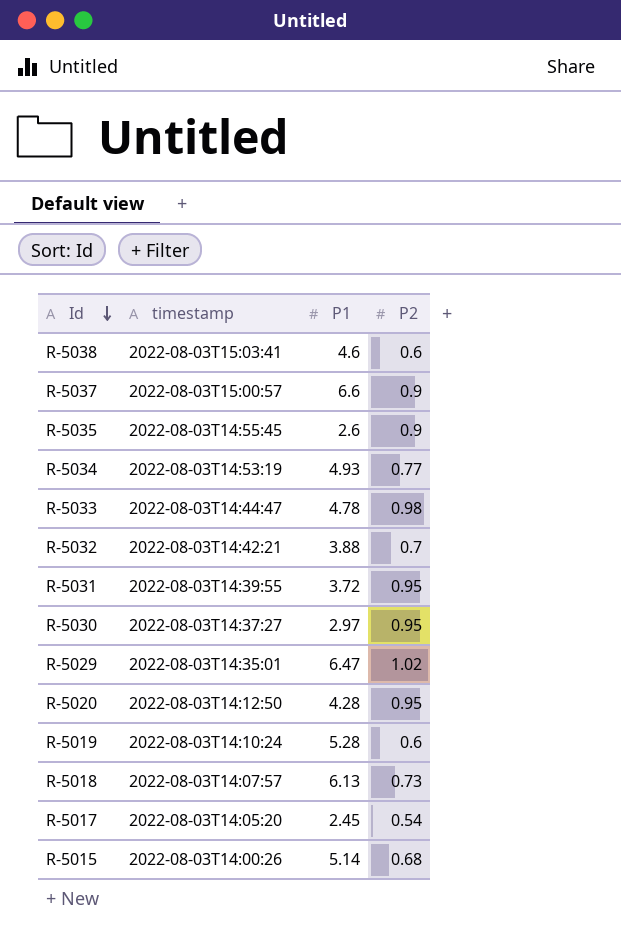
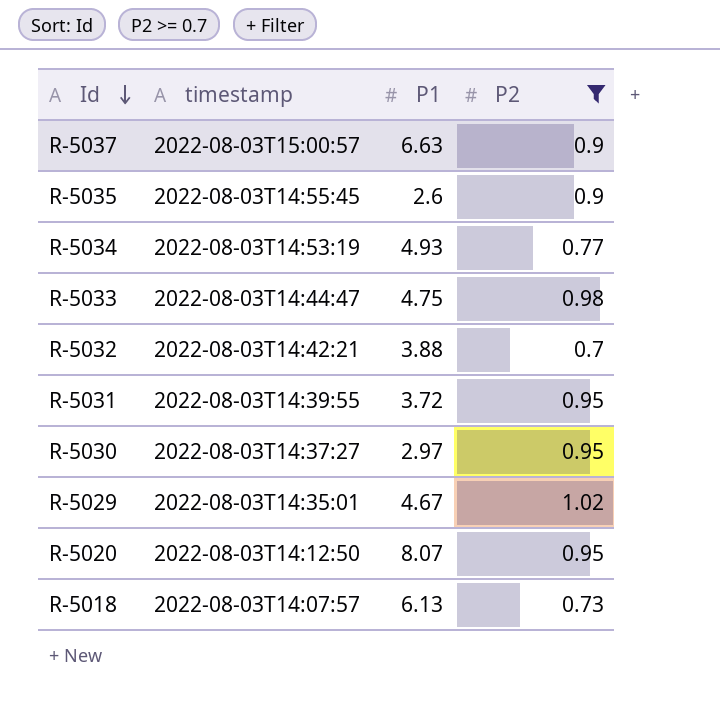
filter: none -> P2 >= 0.7
R-5037 | P1: 6.6 -> 6.63
R-5033 | P1: 4.78 -> 4.75
R-5029 | P1: 6.47 -> 4.67
R-5020 | P1: 4.28 -> 8.07

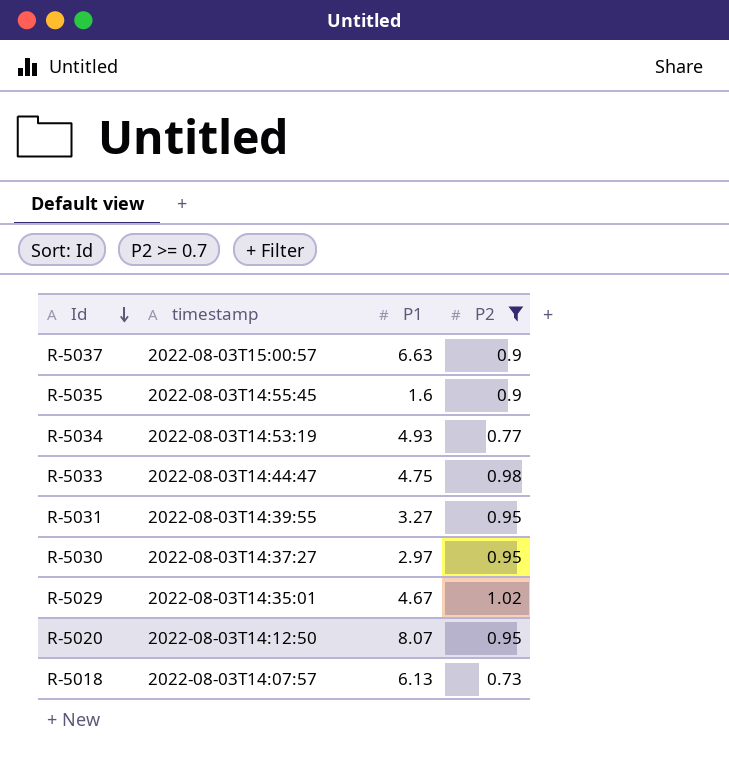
row R-5032: 2022-08-03T14:42:21 | 3.88 | 0.7 -> none
R-5035 | P1: 2.6 -> 1.6
R-5031 | P1: 3.72 -> 3.27

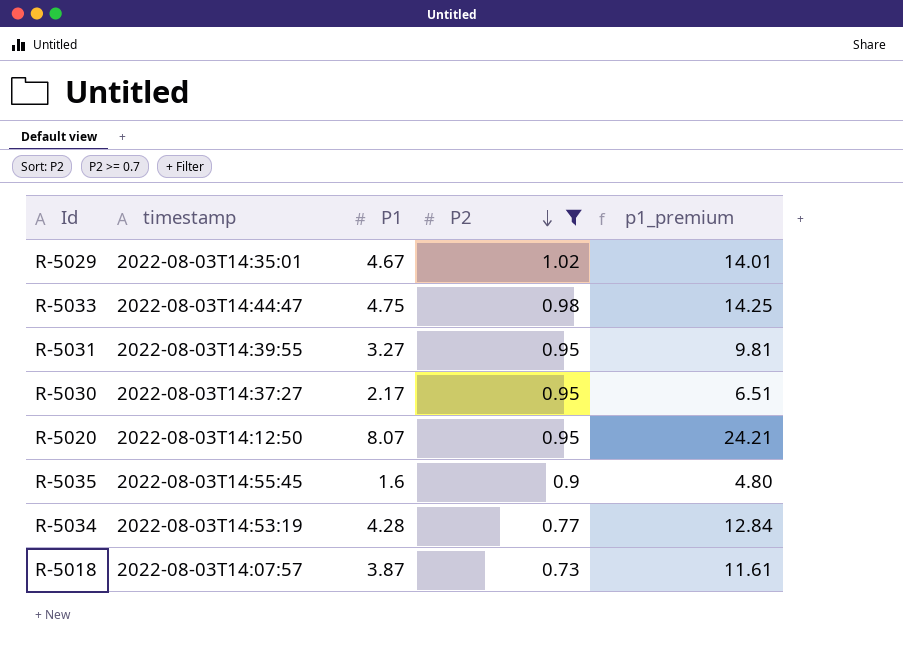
row order: Id descending -> P2 descending
column p1_premium | formula: none -> [P1] * 3
row R-5037: 2022-08-03T15:00:57 | 6.63 | 0.9 -> none
R-5030 | P1: 2.97 -> 2.17
R-5034 | P1: 4.93 -> 4.28
R-5018 | P1: 6.13 -> 3.87

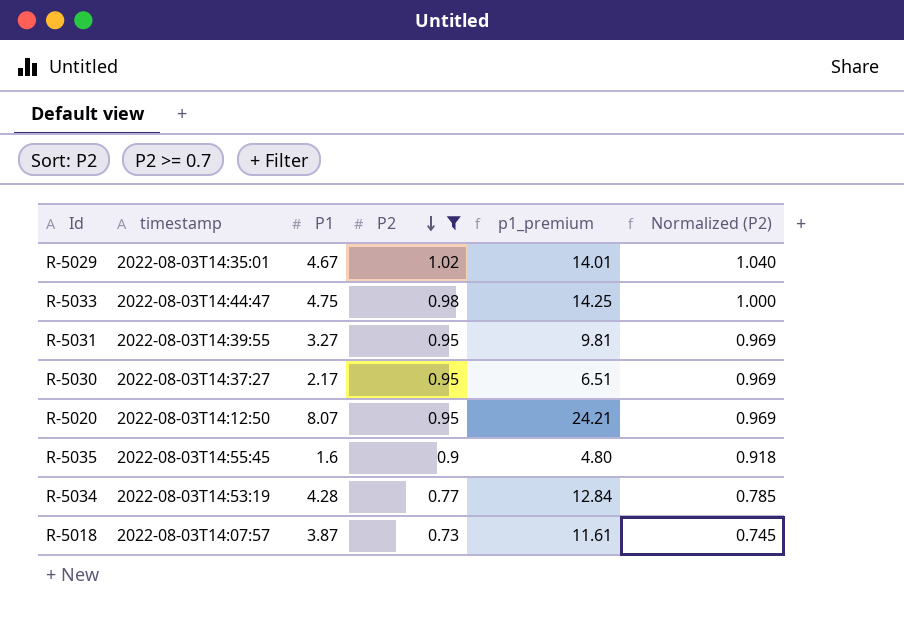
column Normalized (P2) | formula: none -> [P2] * 1.02

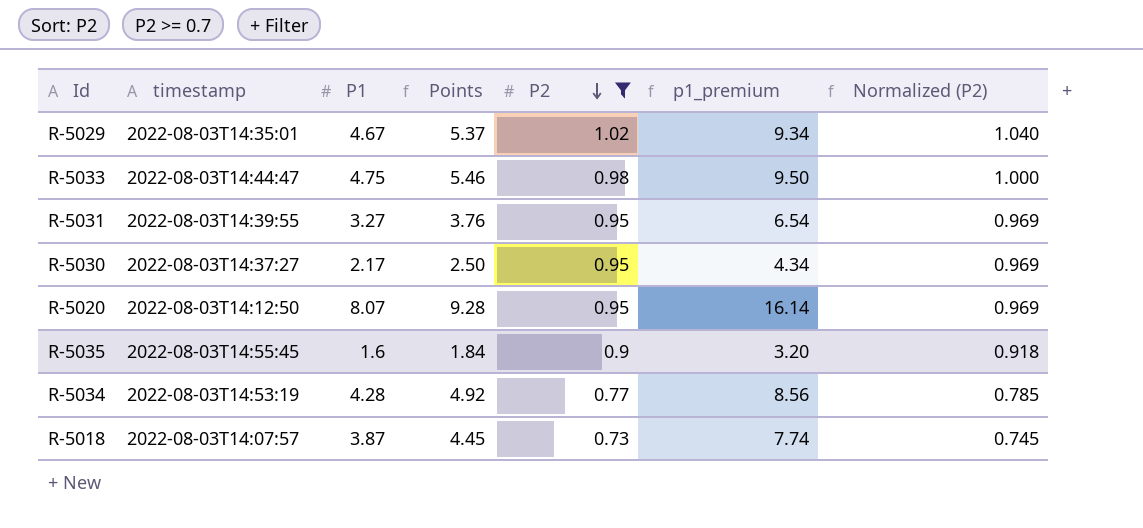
column Points | formula: none -> [P1] * 1.15
column p1_premium | formula: [P1] * 3 -> [P1] * 2

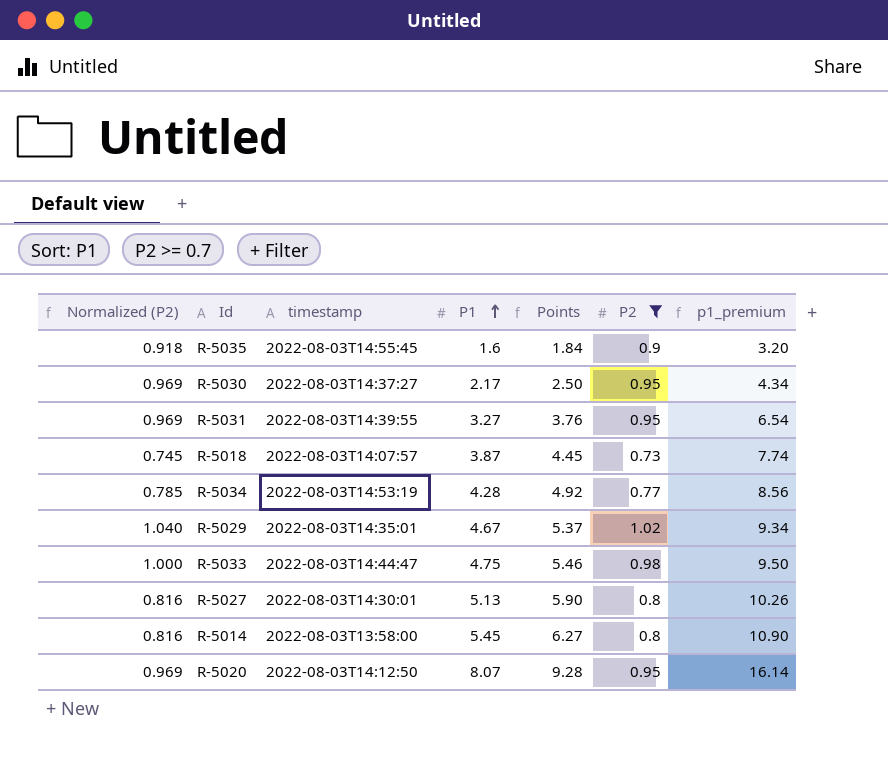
row order: P2 descending -> P1 ascending
column Normalized (P2) | position: 7 -> 1
row R-5027: none -> 0.816 | 2022-08-03T14:30:01 | 5.13 | 5.90 | 0.8 | 10.26
row R-5014: none -> 0.816 | 2022-08-03T13:58:00 | 5.45 | 6.27 | 0.8 | 10.90

